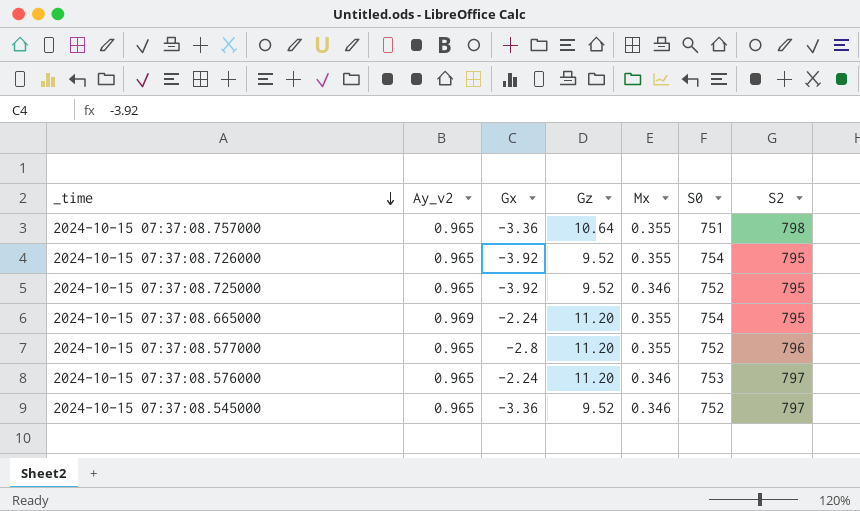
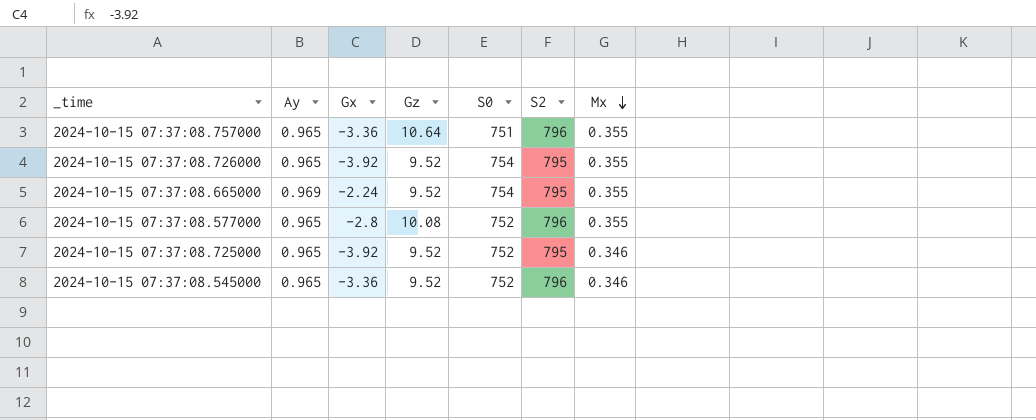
row order: _time descending -> Mx descending
column name: Ay_v2 -> Ay
column Mx | position: 5 -> 7
row 2024-10-15 07:37:08.576000: 0.965 | -2.24 | 11.20 | 0.346 | 753 | 797 -> none
2024-10-15 07:37:08.757000 | S2: 798 -> 796
2024-10-15 07:37:08.665000 | Gz: 11.20 -> 9.52
2024-10-15 07:37:08.577000 | Gz: 11.20 -> 10.08
2024-10-15 07:37:08.545000 | S2: 797 -> 796

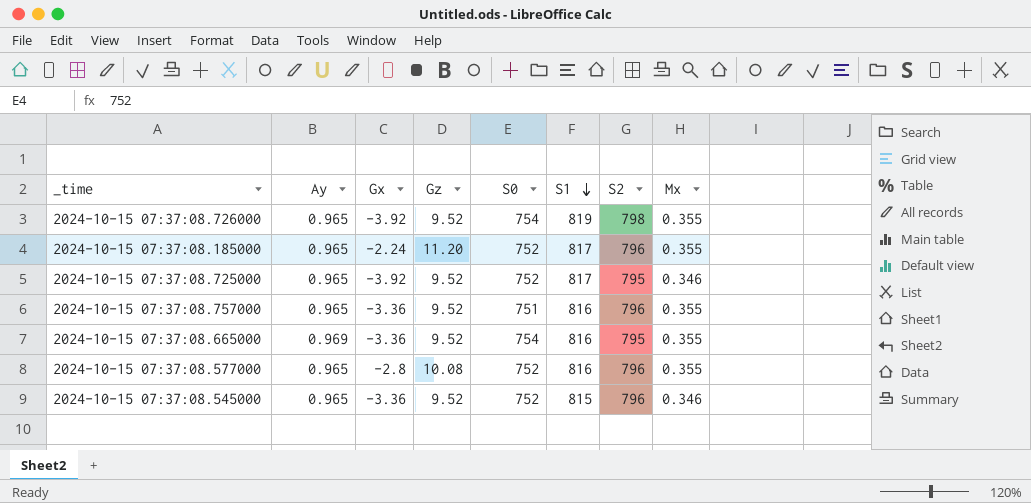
row order: Mx descending -> S1 descending
column S1 | position: none -> 6
2024-10-15 07:37:08.726000 | S2: 795 -> 798
row 2024-10-15 07:37:08.185000: none -> 0.965 | -2.24 | 11.20 | 752 | 817 | 796 | 0.355
2024-10-15 07:37:08.757000 | Gz: 10.64 -> 9.52
2024-10-15 07:37:08.665000 | Gx: -2.24 -> -3.36

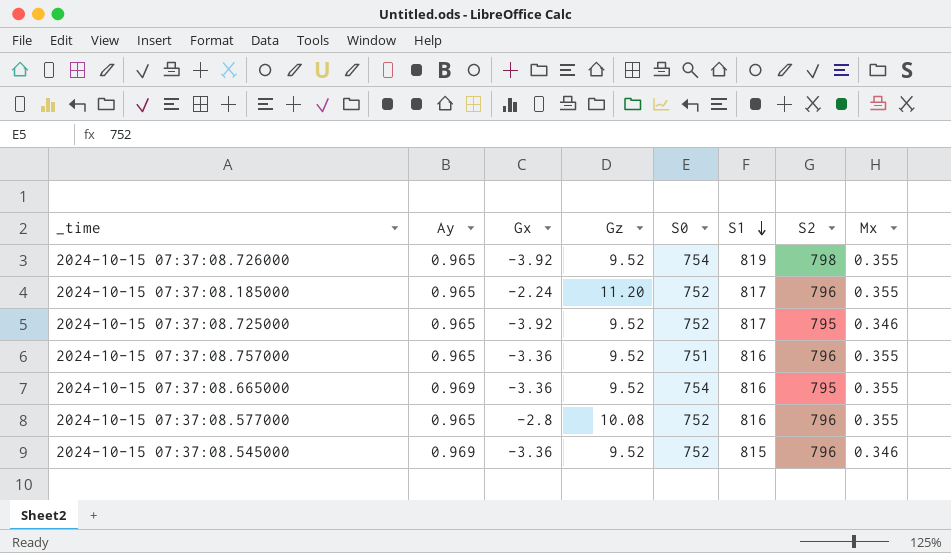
2024-10-15 07:37:08.545000 | Ay: 0.965 -> 0.969

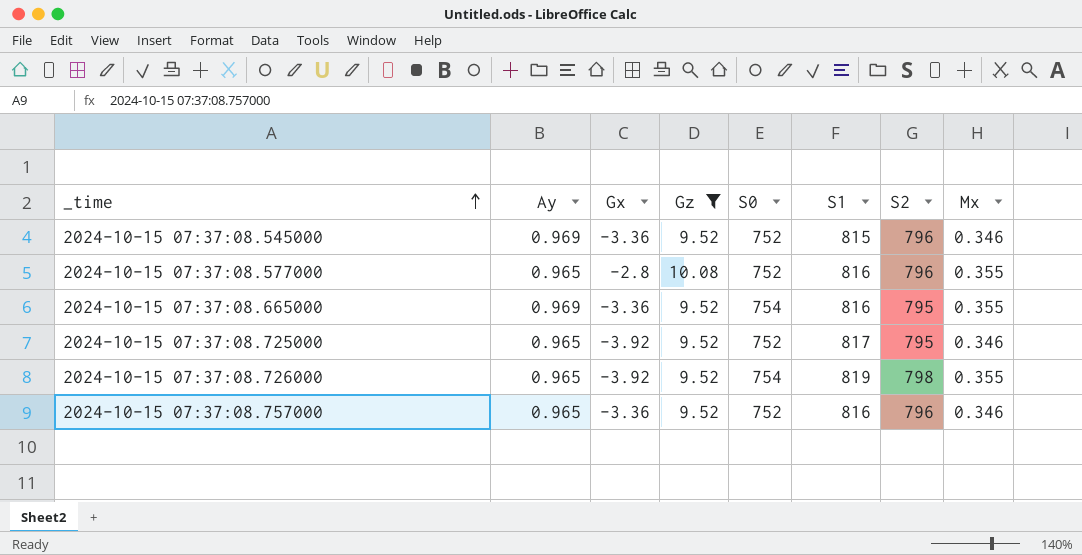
filter: none -> Gz != 11.20
row order: S1 descending -> _time ascending
2024-10-15 07:37:08.757000 | S0: 751 -> 752
2024-10-15 07:37:08.757000 | Mx: 0.355 -> 0.346

